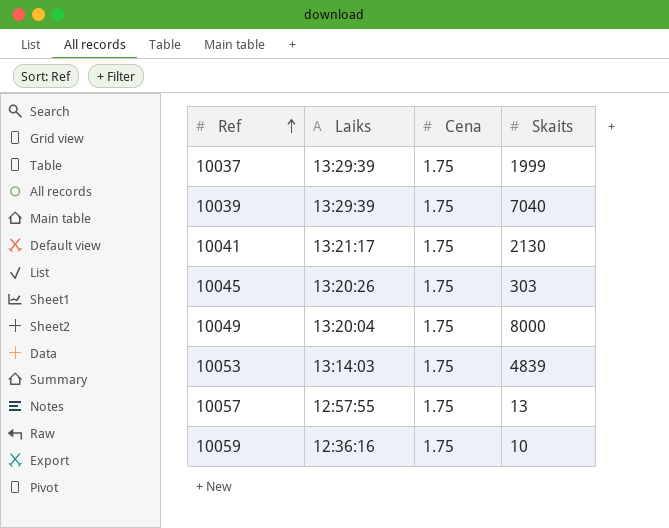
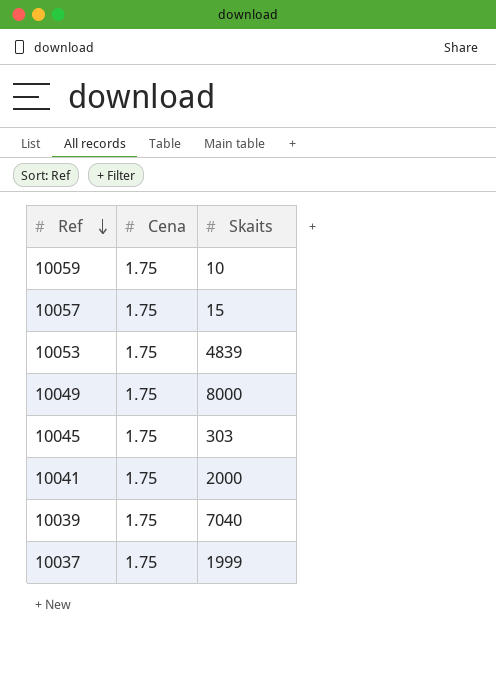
row order: Ref ascending -> Ref descending
column Laiks | position: 2 -> none
10057 | Skaits: 13 -> 15
10041 | Skaits: 2130 -> 2000

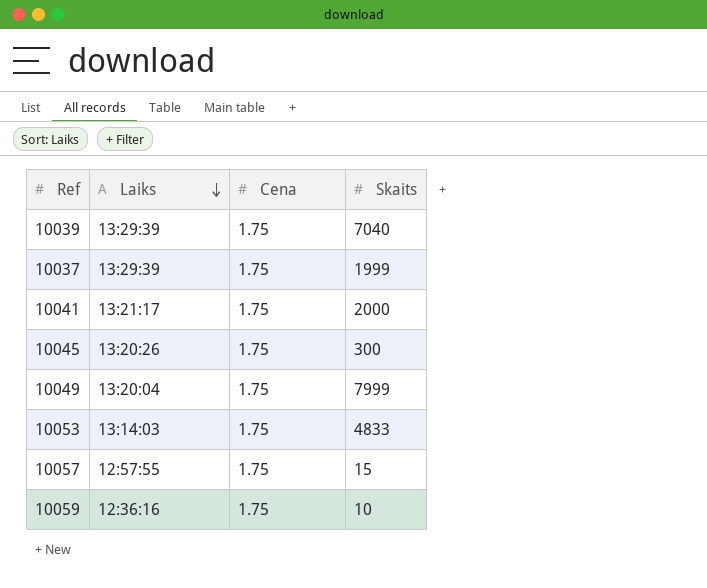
row order: Ref descending -> Laiks descending
column Laiks | position: none -> 2
10045 | Skaits: 303 -> 300
10049 | Skaits: 8000 -> 7999
10053 | Skaits: 4839 -> 4833

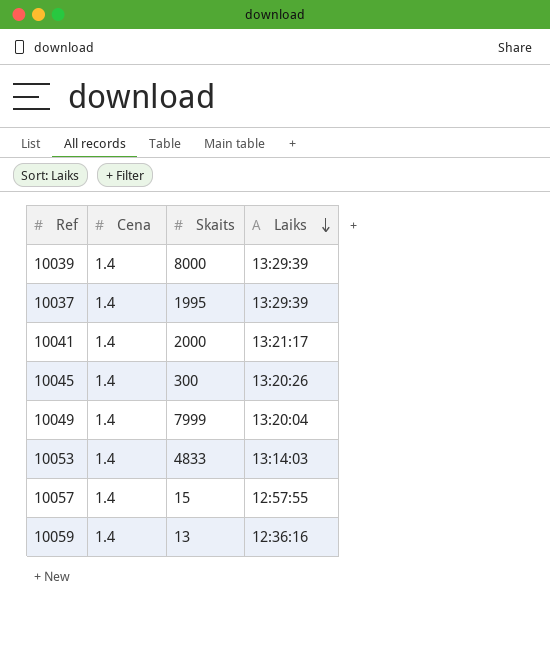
column Laiks | position: 2 -> 4
10039 | Cena: 1.75 -> 1.4
10039 | Skaits: 7040 -> 8000
10037 | Cena: 1.75 -> 1.4
10037 | Skaits: 1999 -> 1995
10041 | Cena: 1.75 -> 1.4
10045 | Cena: 1.75 -> 1.4
10049 | Cena: 1.75 -> 1.4
10053 | Cena: 1.75 -> 1.4
10057 | Cena: 1.75 -> 1.4
10059 | Cena: 1.75 -> 1.4
10059 | Skaits: 10 -> 13

